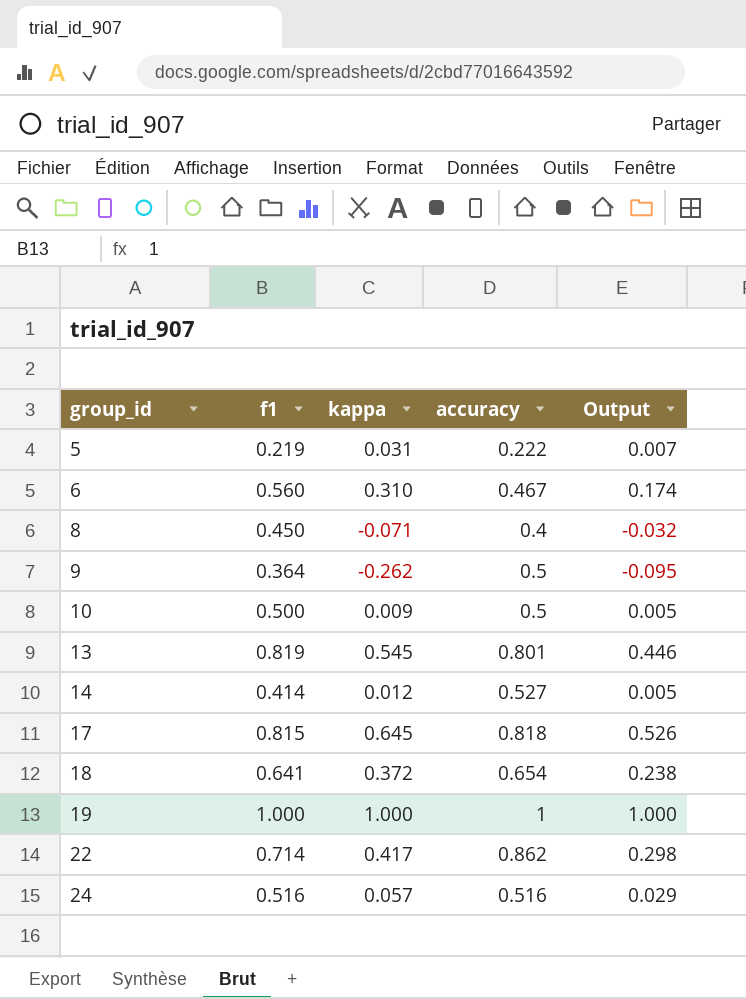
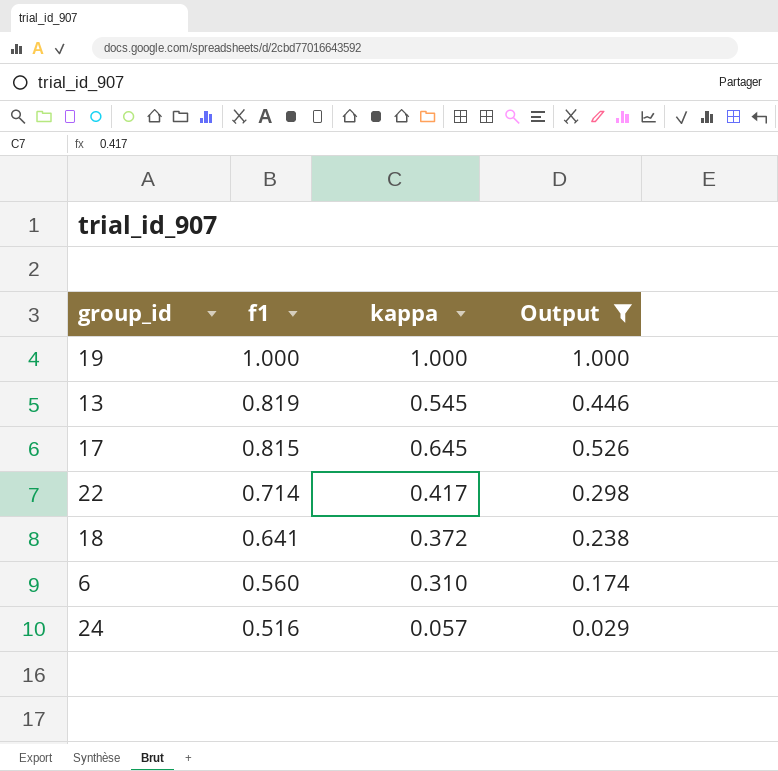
filter: none -> Output >= 0.029
row order: group_id ascending -> f1 descending
column accuracy | position: 4 -> none

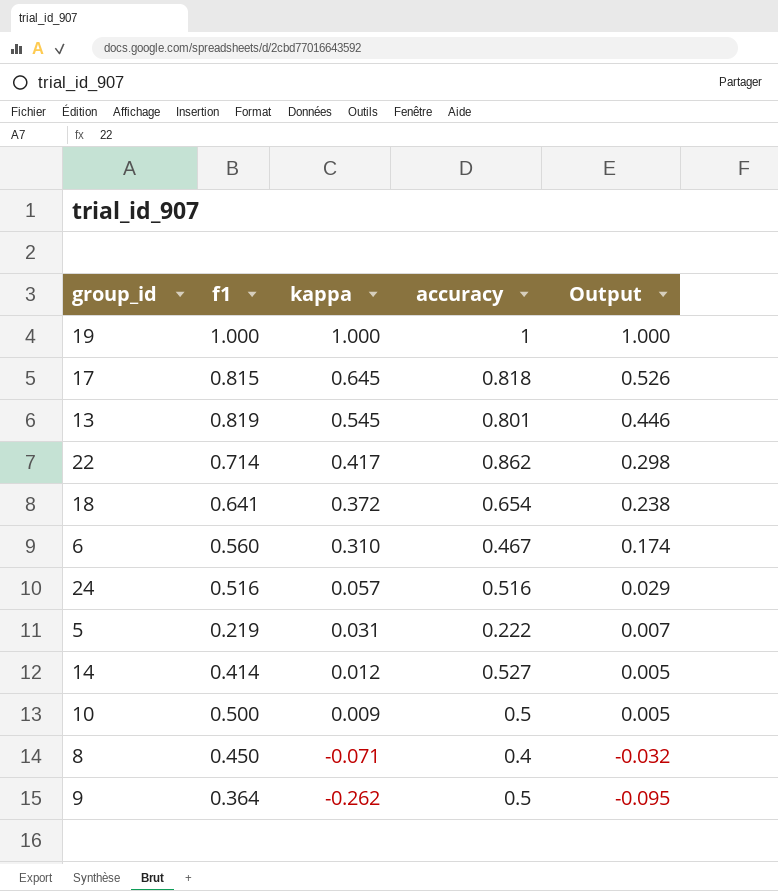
filter: Output >= 0.029 -> none
row order: f1 descending -> kappa descending
column accuracy | position: none -> 4

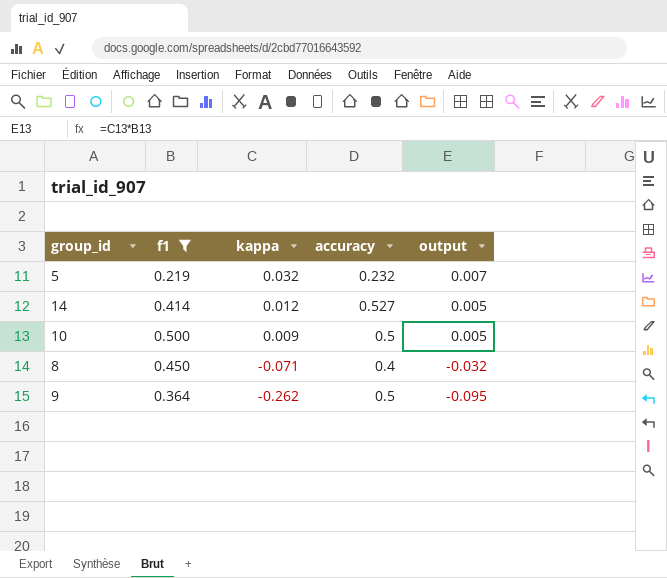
filter: none -> f1 <= 0.500
column name: Output -> output
5 | kappa: 0.031 -> 0.032
5 | accuracy: 0.222 -> 0.232

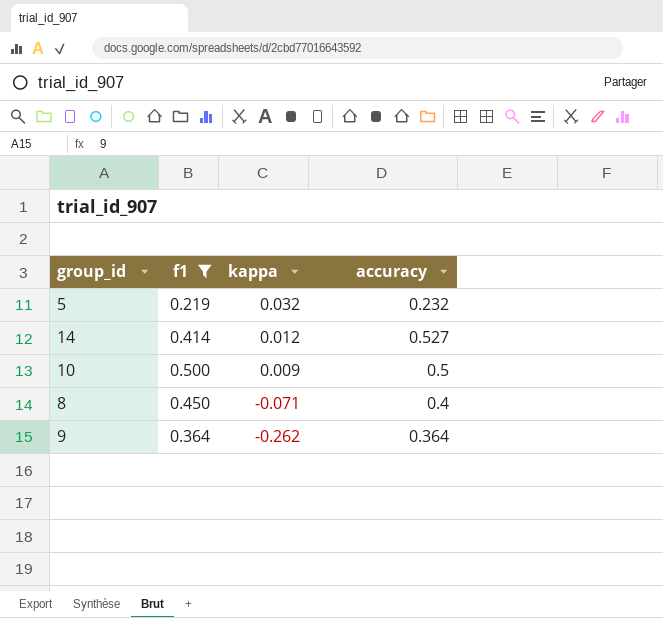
column output | formula: [f1] * [kappa] -> none
9 | accuracy: 0.5 -> 0.364

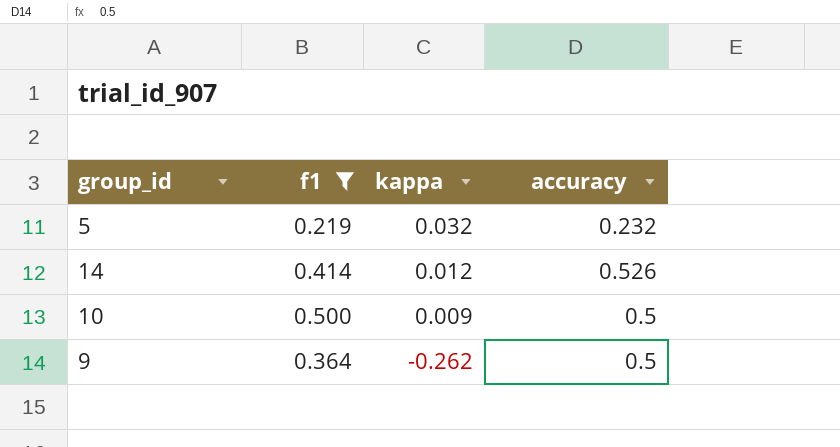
row 8: 0.450 | -0.071 | 0.4 -> none
14 | accuracy: 0.527 -> 0.526
9 | accuracy: 0.364 -> 0.5

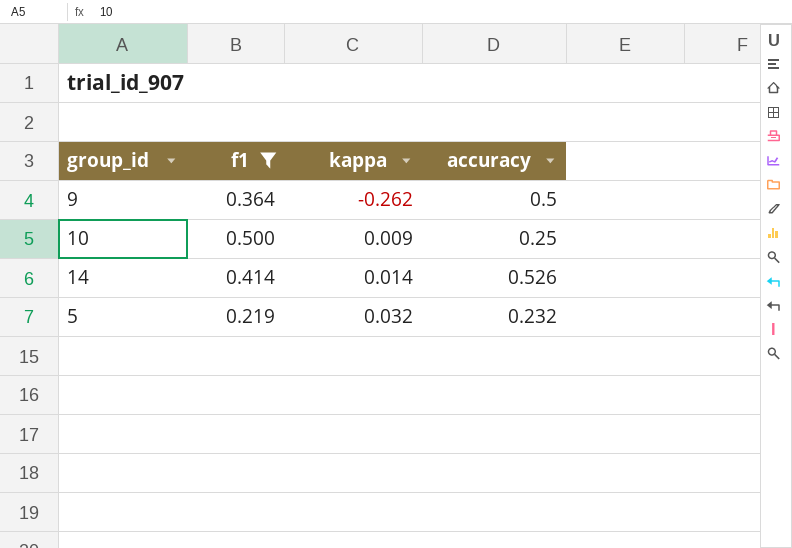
row order: kappa descending -> kappa ascending
10 | accuracy: 0.5 -> 0.25
14 | kappa: 0.012 -> 0.014

